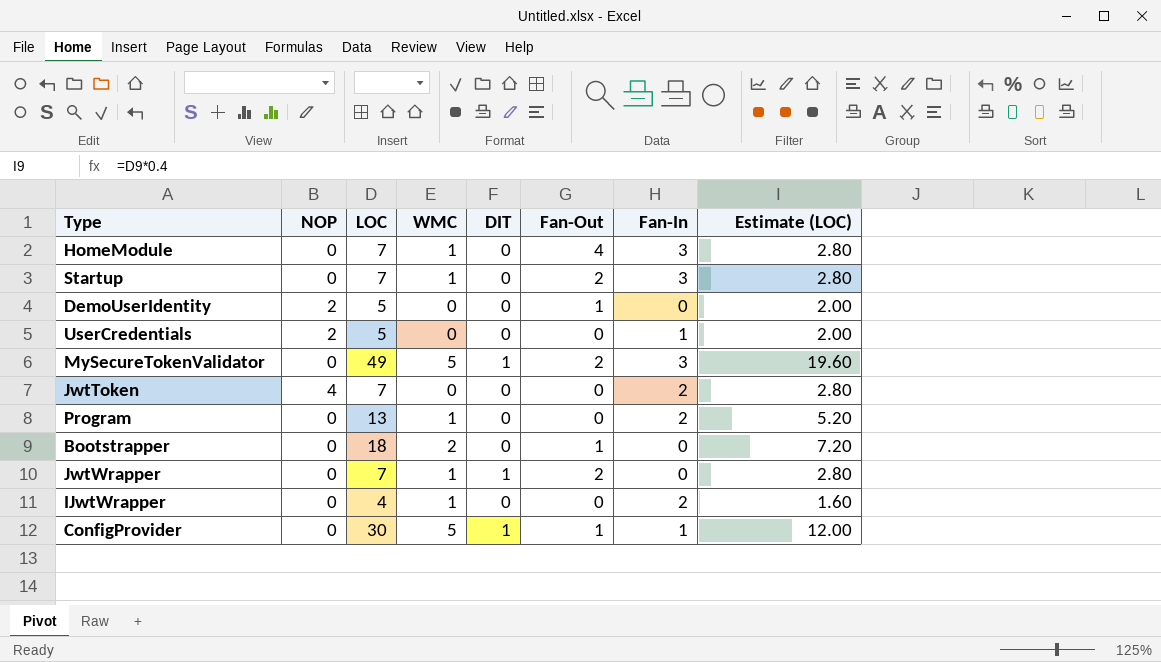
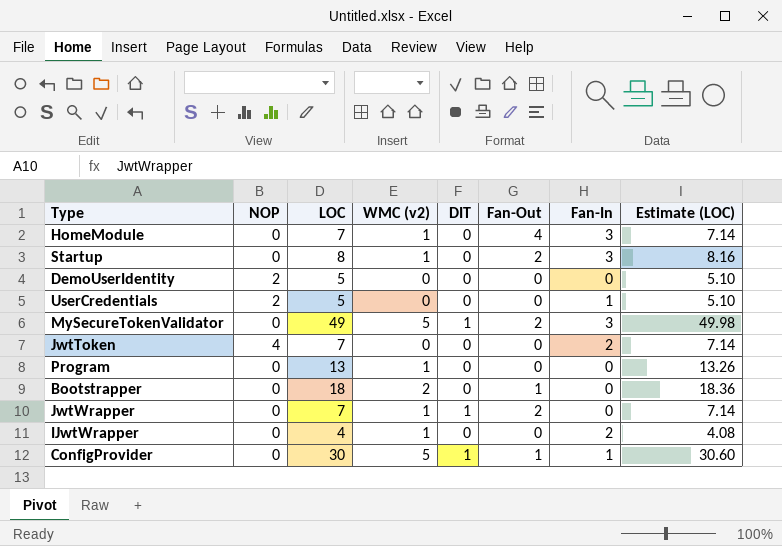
column name: WMC -> WMC (v2)
column Estimate (LOC) | formula: [LOC] * 0.4 -> [LOC] * 1.02
Startup | LOC: 7 -> 8
DemoUserIdentity | Fan-Out: 1 -> 0
Program | Fan-In: 2 -> 0

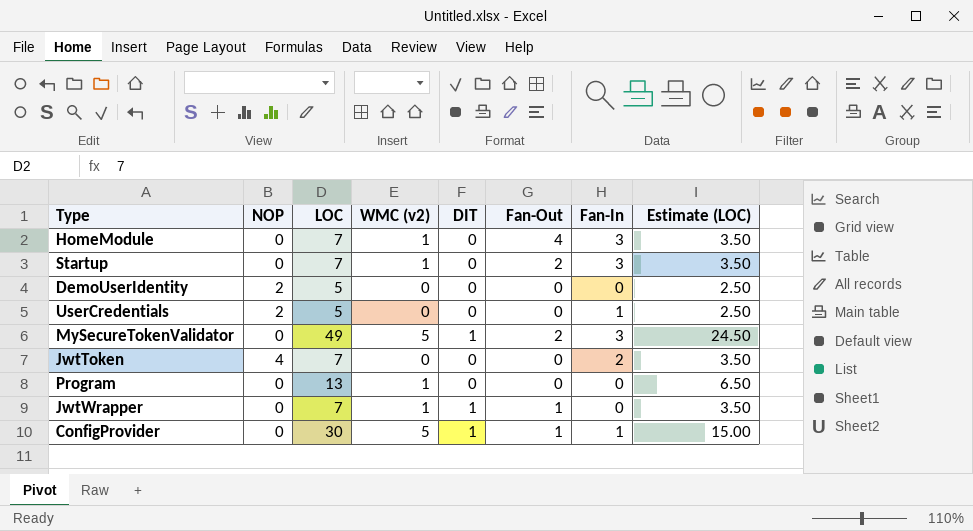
column Estimate (LOC) | formula: [LOC] * 1.02 -> [LOC] * 0.5
row Bootstrapper: 0 | 18 | 2 | 0 | 1 | 0 | 18.36 -> none
row IJwtWrapper: 0 | 4 | 1 | 0 | 0 | 2 | 4.08 -> none
Startup | LOC: 8 -> 7
JwtWrapper | Fan-Out: 2 -> 1

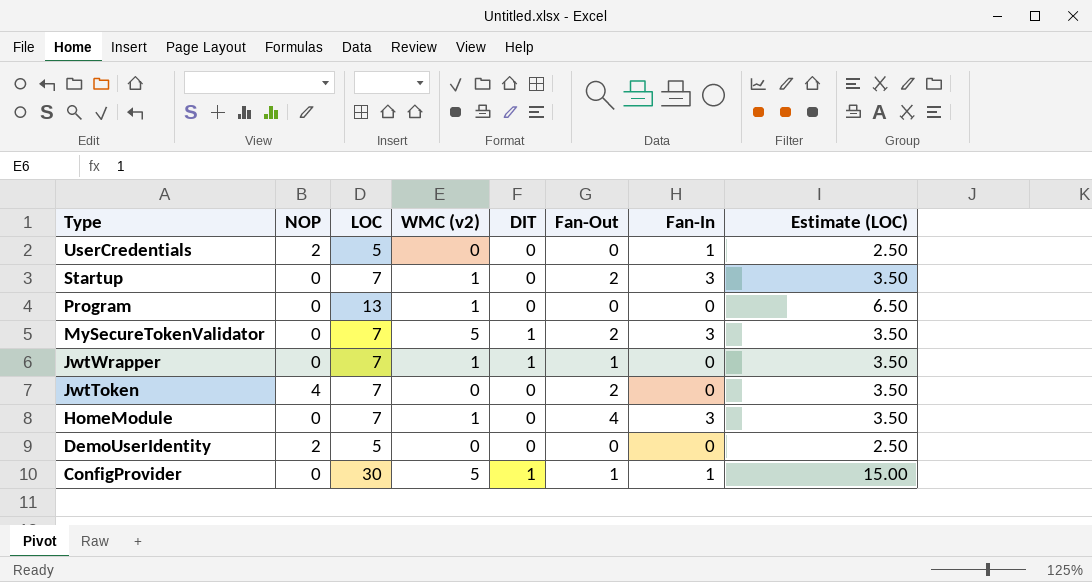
row order: none -> Type descending
MySecureTokenValidator | LOC: 49 -> 7
MySecureTokenValidator | Estimate (LOC): 24.50 -> 3.50
JwtToken | Fan-Out: 0 -> 2
JwtToken | Fan-In: 2 -> 0

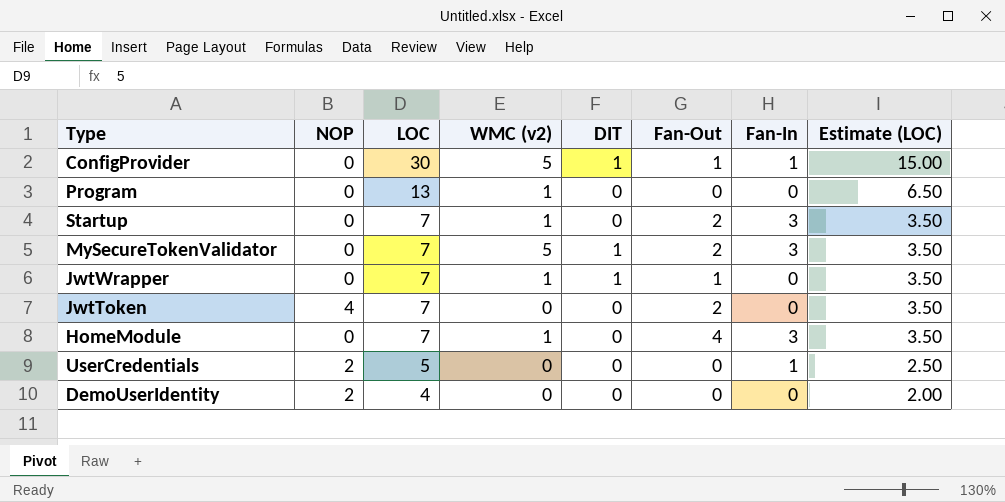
row order: Type descending -> LOC descending
DemoUserIdentity | LOC: 5 -> 4
DemoUserIdentity | Estimate (LOC): 2.50 -> 2.00

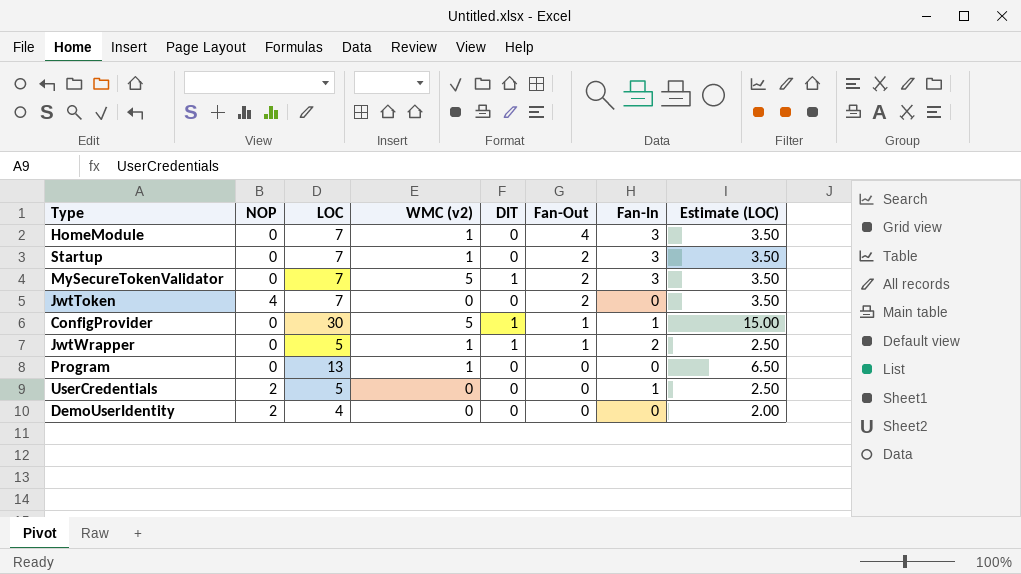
row order: LOC descending -> Fan-Out descending
JwtWrapper | LOC: 7 -> 5
JwtWrapper | Fan-In: 0 -> 2
JwtWrapper | Estimate (LOC): 3.50 -> 2.50

